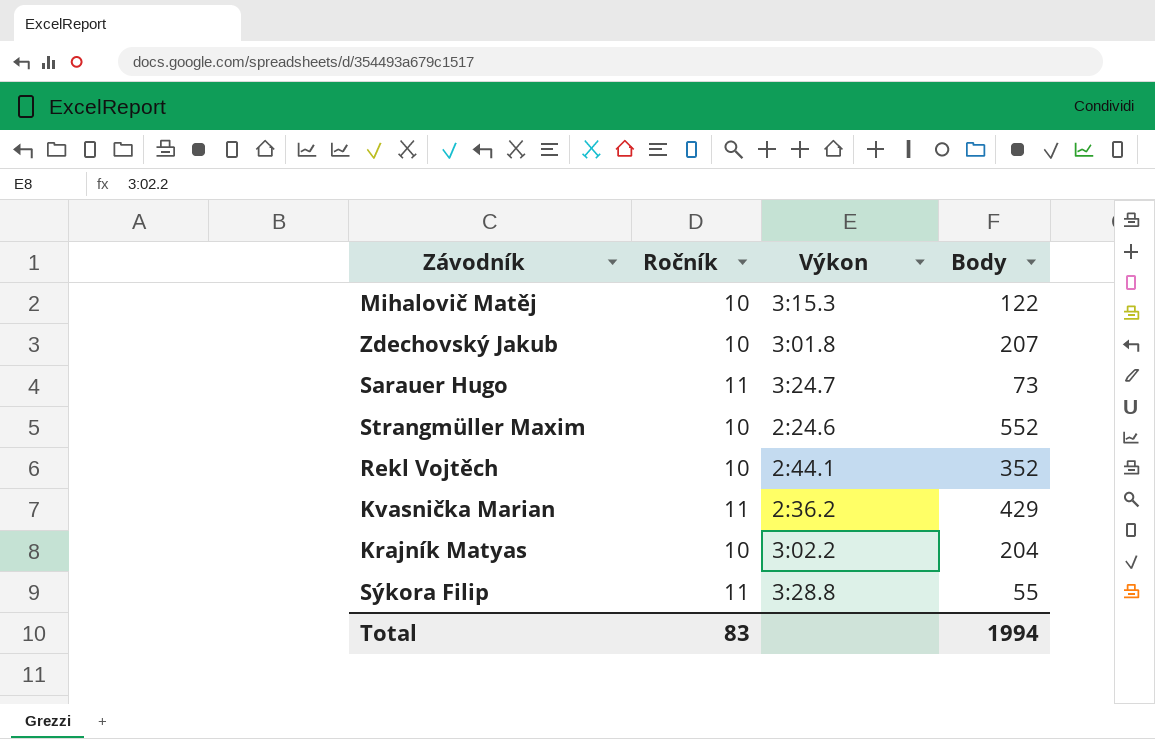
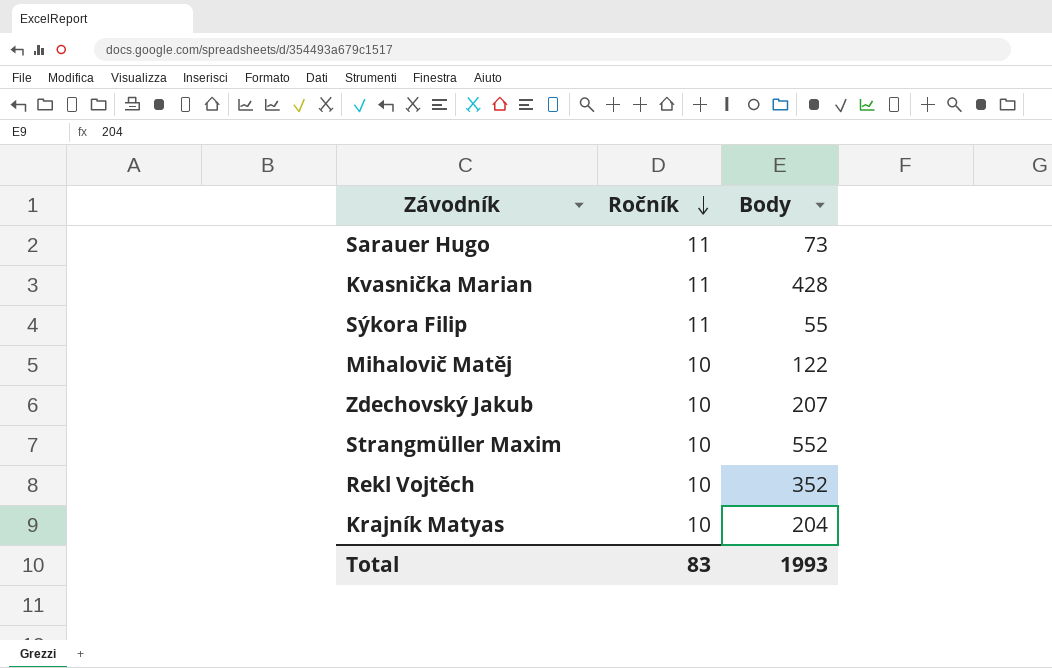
row order: none -> Ročník descending
column Výkon | position: 3 -> none
Kvasnička Marian | Body: 429 -> 428
Total | Body: 1994 -> 1993

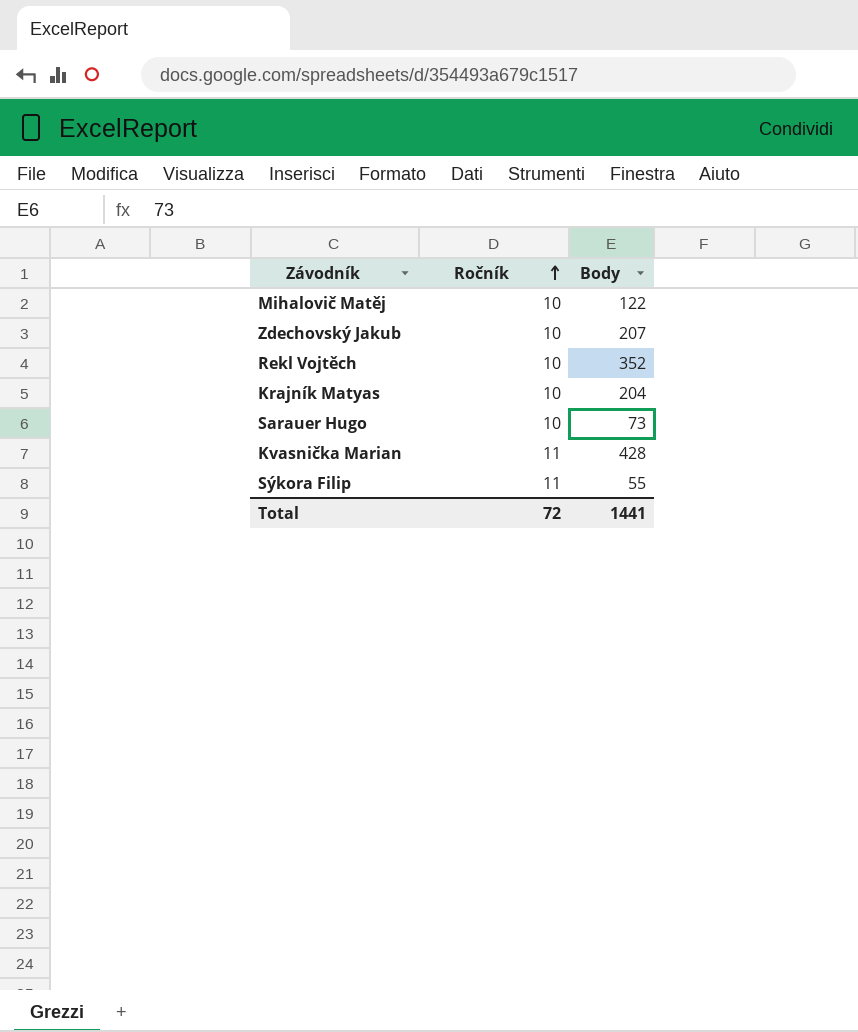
row order: Ročník descending -> Ročník ascending
row Strangmüller Maxim: 10 | 552 -> none
Sarauer Hugo | Ročník: 11 -> 10
Total | Ročník: 83 -> 72
Total | Body: 1993 -> 1441

